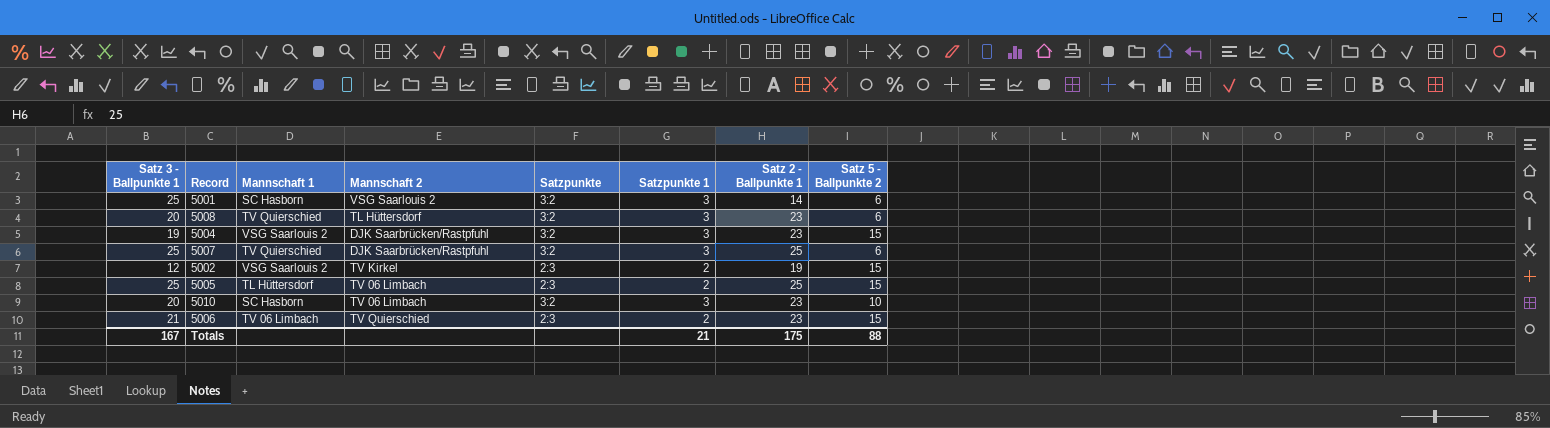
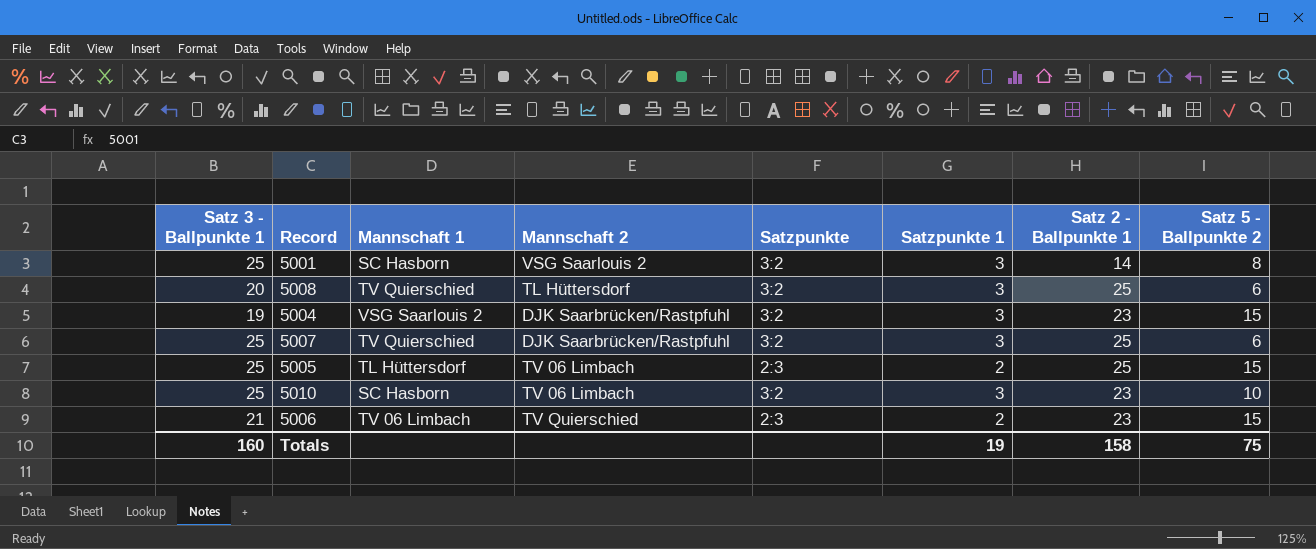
row 5002: 12 | VSG Saarlouis 2 | TV Kirkel | 2:3 | 2 | 19 | 15 -> none
5001 | Satz 5 - Ballpunkte 2: 6 -> 8
5008 | Satz 2 - Ballpunkte 1: 23 -> 25
5010 | Satz 3 - Ballpunkte 1: 20 -> 25
Totals | Satz 3 - Ballpunkte 1: 167 -> 160
Totals | Satzpunkte 1: 21 -> 19
Totals | Satz 2 - Ballpunkte 1: 175 -> 158
Totals | Satz 5 - Ballpunkte 2: 88 -> 75

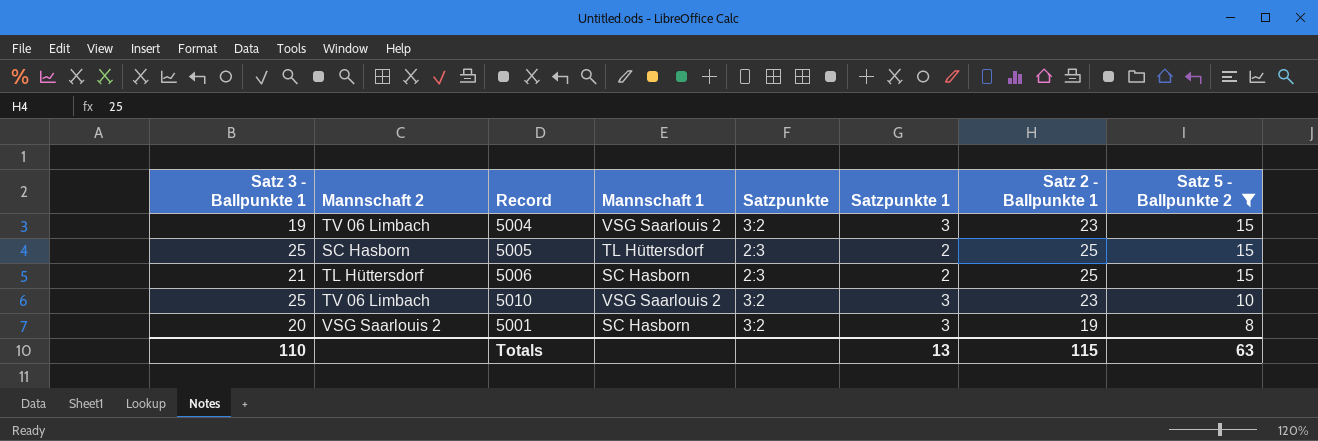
filter: none -> Satz 5 - Ballpunkte 2 != 6
row order: none -> Satz 5 - Ballpunkte 2 descending
column Mannschaft 2 | position: 4 -> 2
5004 | Mannschaft 2: DJK Saarbrücken/Rastpfuhl -> TV 06 Limbach
5005 | Mannschaft 2: TV 06 Limbach -> SC Hasborn
5006 | Mannschaft 2: TV Quierschied -> TL Hüttersdorf
5006 | Mannschaft 1: TV 06 Limbach -> SC Hasborn
5006 | Satz 2 - Ballpunkte 1: 23 -> 25
5010 | Mannschaft 1: SC Hasborn -> VSG Saarlouis 2
5001 | Satz 3 - Ballpunkte 1: 25 -> 20
5001 | Satz 2 - Ballpunkte 1: 14 -> 19
Totals | Satz 3 - Ballpunkte 1: 160 -> 110
Totals | Satzpunkte 1: 19 -> 13
Totals | Satz 2 - Ballpunkte 1: 158 -> 115
Totals | Satz 5 - Ballpunkte 2: 75 -> 63

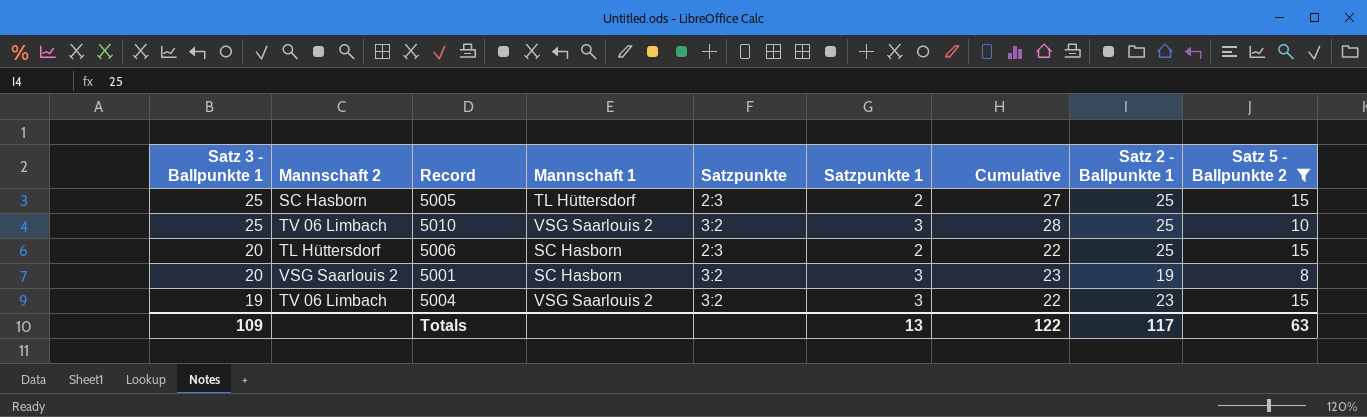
row order: Satz 5 - Ballpunkte 2 descending -> Satz 3 - Ballpunkte 1 descending
column Cumulative | formula: none -> [Satz 3 - Ballpunkte 1] + [Satzpunkte 1]
5010 | Satz 2 - Ballpunkte 1: 23 -> 25
5006 | Satz 3 - Ballpunkte 1: 21 -> 20
Totals | Satz 3 - Ballpunkte 1: 110 -> 109
Totals | Satz 2 - Ballpunkte 1: 115 -> 117

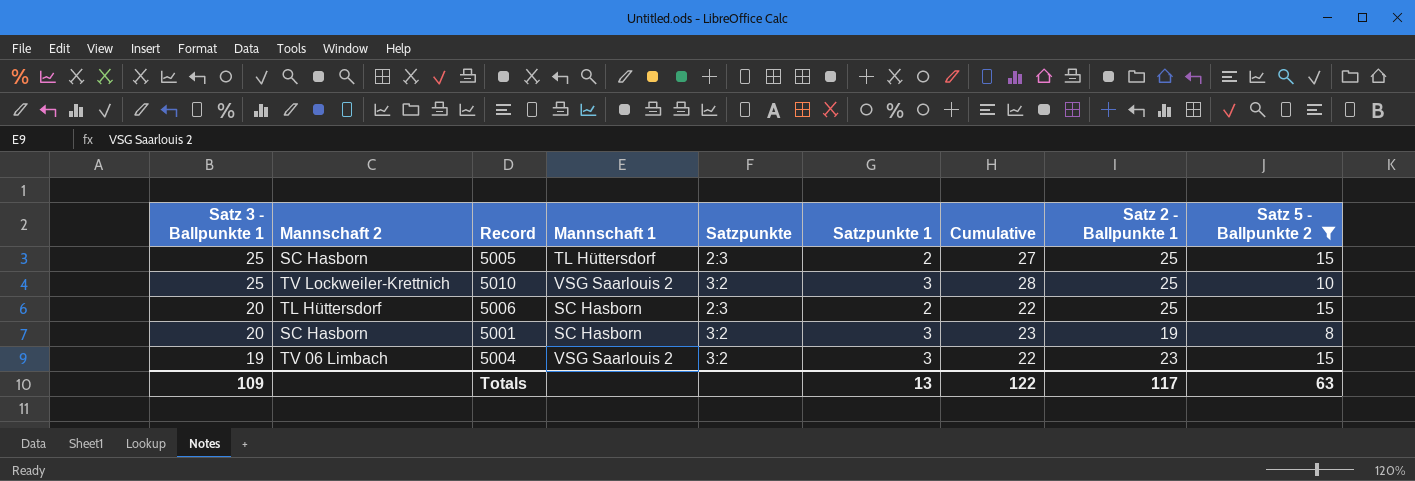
5010 | Mannschaft 2: TV 06 Limbach -> TV Lockweiler-Krettnich
5001 | Mannschaft 2: VSG Saarlouis 2 -> SC Hasborn

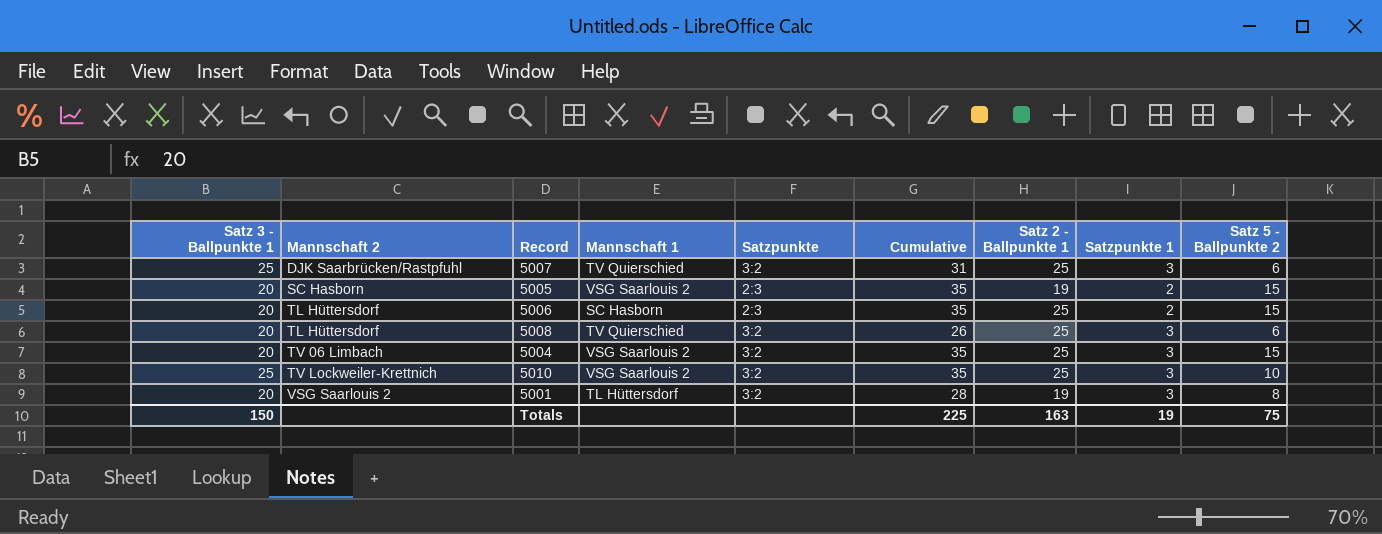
filter: Satz 5 - Ballpunkte 2 != 6 -> none
row order: Satz 3 - Ballpunkte 1 descending -> Mannschaft 2 ascending
column Cumulative | formula: [Satz 3 - Ballpunkte 1] + [Satzpunkte 1] -> [Satz 3 - Ballpunkte 1] + [Satz 5 - Ballpunkte 2]
column Satzpunkte 1 | position: 6 -> 8
5005 | Satz 3 - Ballpunkte 1: 25 -> 20
5005 | Mannschaft 1: TL Hüttersdorf -> VSG Saarlouis 2
5005 | Satz 2 - Ballpunkte 1: 25 -> 19
5004 | Satz 3 - Ballpunkte 1: 19 -> 20
5004 | Satz 2 - Ballpunkte 1: 23 -> 25
5001 | Mannschaft 2: SC Hasborn -> VSG Saarlouis 2
5001 | Mannschaft 1: SC Hasborn -> TL Hüttersdorf
Totals | Satz 3 - Ballpunkte 1: 109 -> 150
Totals | Cumulative: 122 -> 225
Totals | Satz 2 - Ballpunkte 1: 117 -> 163
Totals | Satzpunkte 1: 13 -> 19
Totals | Satz 5 - Ballpunkte 2: 63 -> 75

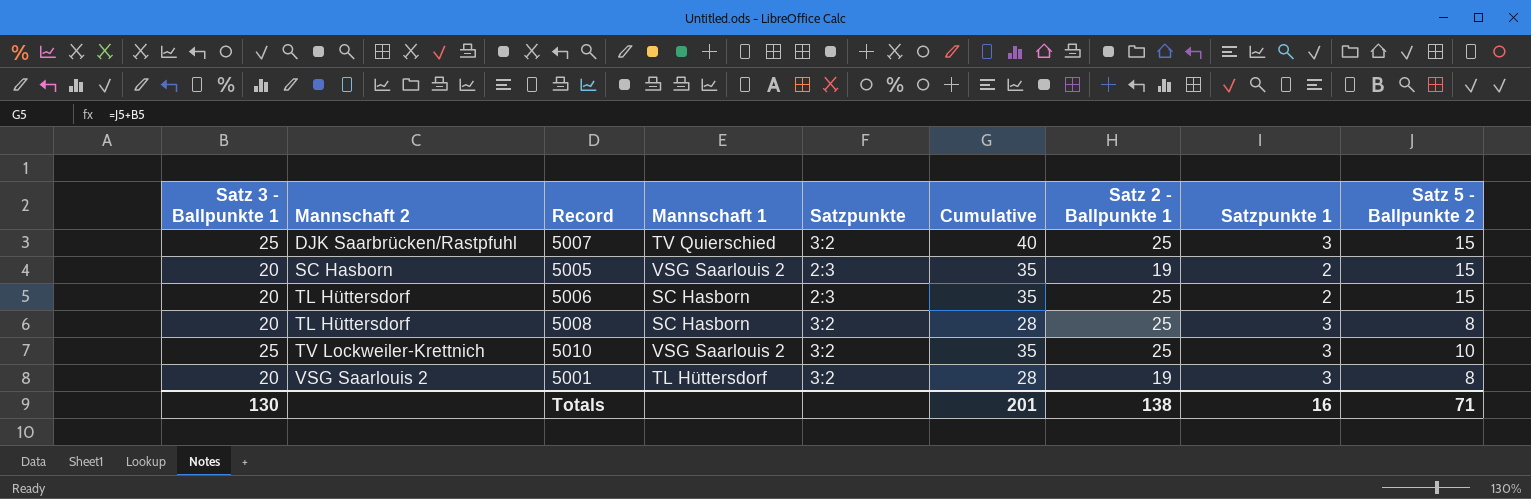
row 5004: 20 | TV 06 Limbach | VSG Saarlouis 2 | 3:2 | 35 | 25 | 3 | 15 -> none
5007 | Cumulative: 31 -> 40
5007 | Satz 5 - Ballpunkte 2: 6 -> 15
5008 | Mannschaft 1: TV Quierschied -> SC Hasborn
5008 | Cumulative: 26 -> 28
5008 | Satz 5 - Ballpunkte 2: 6 -> 8
Totals | Satz 3 - Ballpunkte 1: 150 -> 130
Totals | Cumulative: 225 -> 201
Totals | Satz 2 - Ballpunkte 1: 163 -> 138
Totals | Satzpunkte 1: 19 -> 16
Totals | Satz 5 - Ballpunkte 2: 75 -> 71

